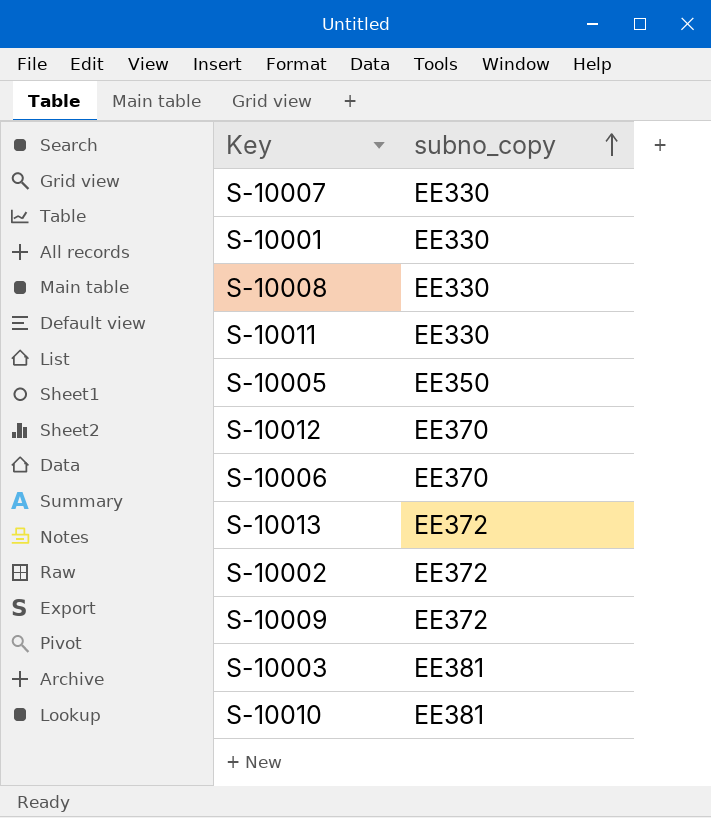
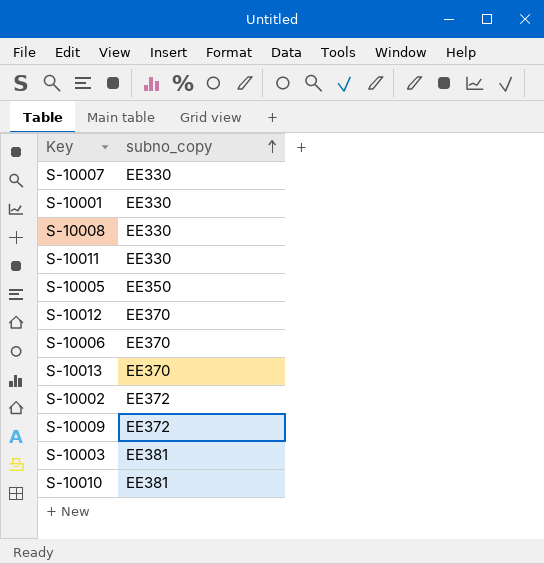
S-10013 | subno_copy: EE372 -> EE370

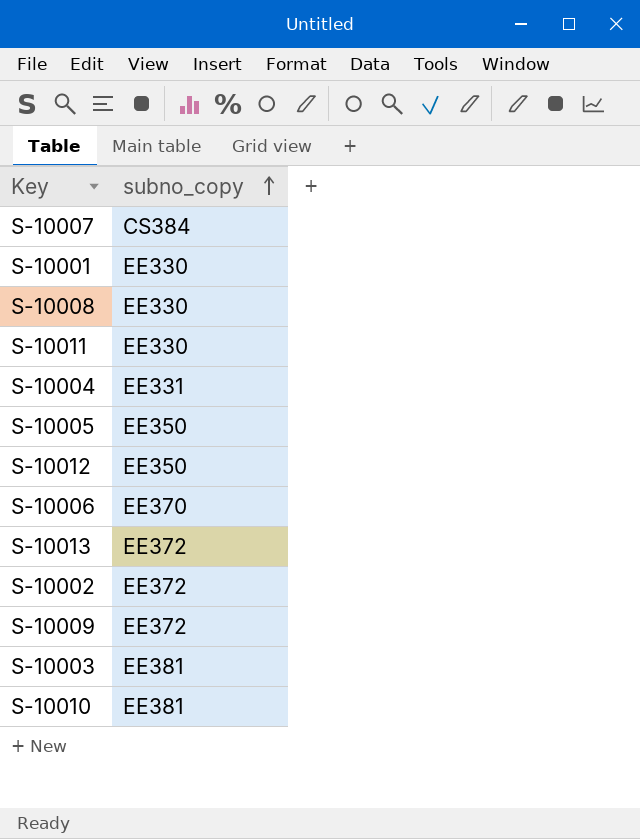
S-10007 | subno_copy: EE330 -> CS384
row S-10004: none -> EE331
S-10012 | subno_copy: EE370 -> EE350
S-10013 | subno_copy: EE370 -> EE372

